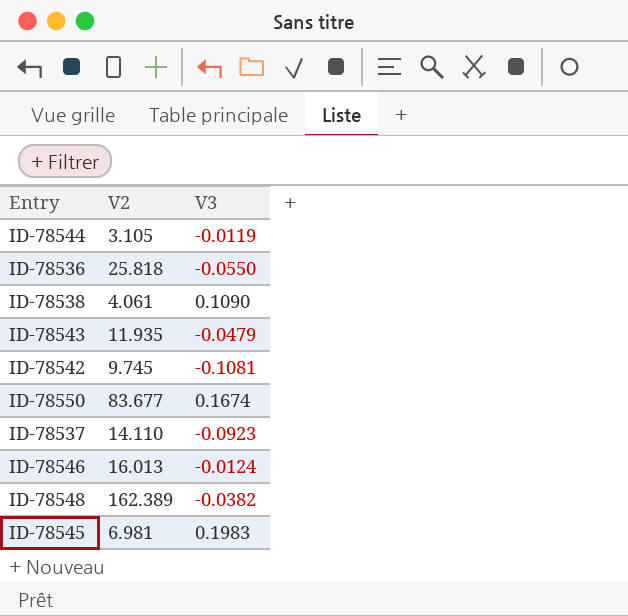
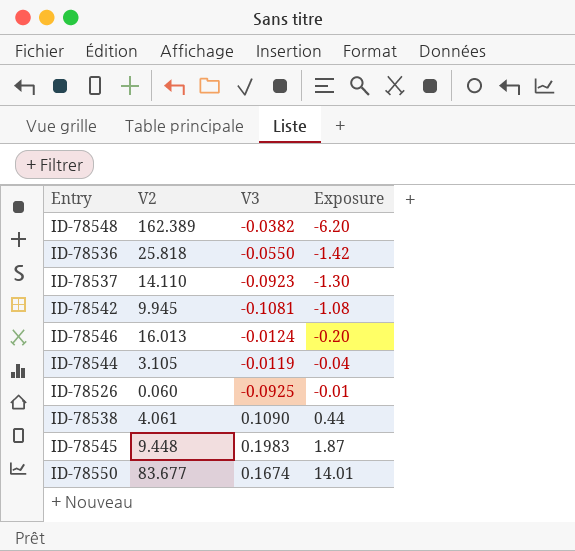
row order: none -> Exposure ascending
column Exposure | formula: none -> [V2] * [V3]
row ID-78543: 11.935 | -0.0479 -> none
ID-78542 | V2: 9.745 -> 9.945
row ID-78526: none -> 0.060 | -0.0925 | -0.01
ID-78545 | V2: 6.981 -> 9.448

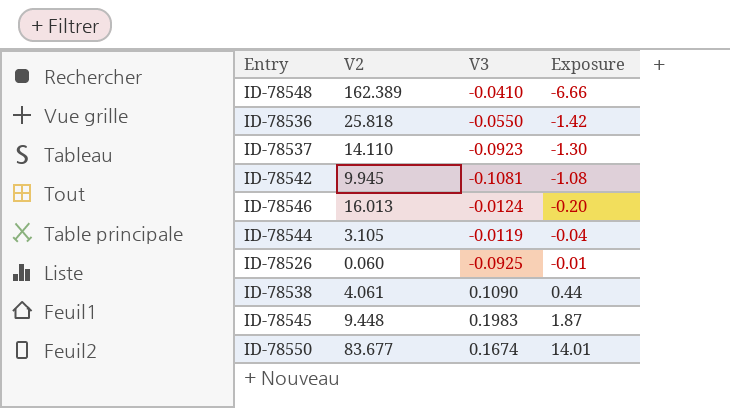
ID-78548 | V3: -0.0382 -> -0.0410
ID-78548 | Exposure: -6.20 -> -6.66

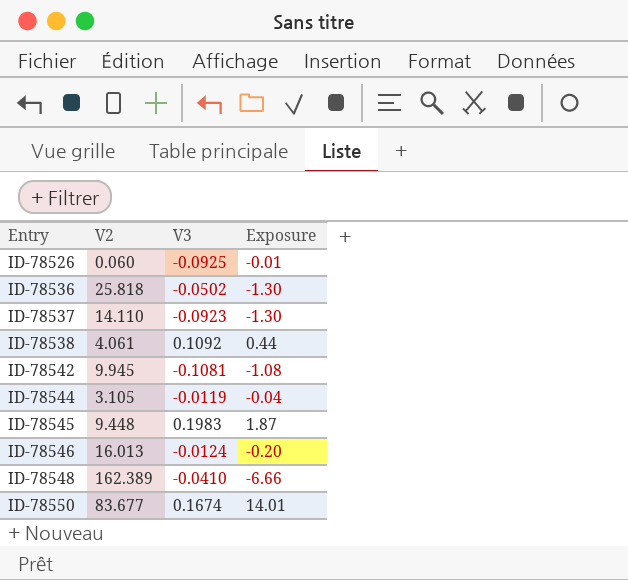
row order: Exposure ascending -> Entry ascending
ID-78536 | V3: -0.0550 -> -0.0502
ID-78536 | Exposure: -1.42 -> -1.30
ID-78538 | V3: 0.1090 -> 0.1092

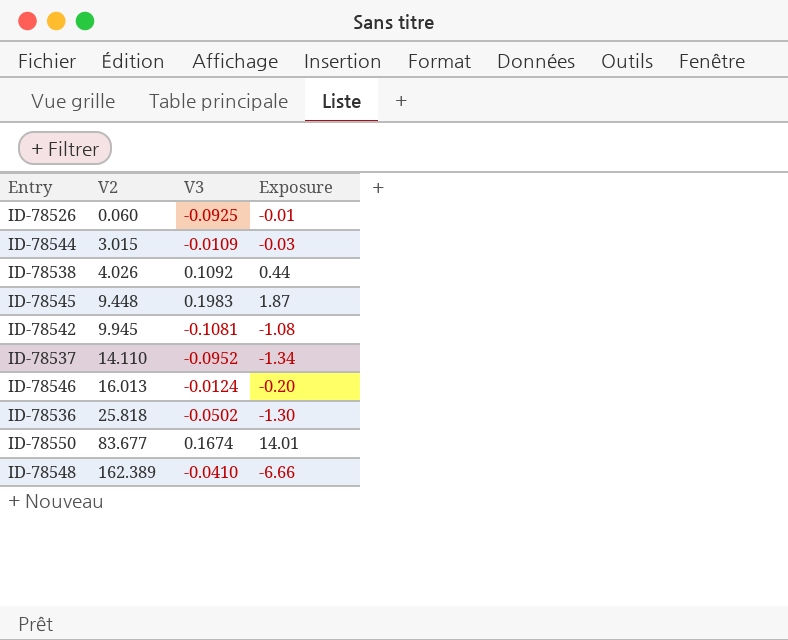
row order: Entry ascending -> V2 ascending
ID-78544 | V2: 3.105 -> 3.015
ID-78544 | V3: -0.0119 -> -0.0109
ID-78544 | Exposure: -0.04 -> -0.03
ID-78538 | V2: 4.061 -> 4.026
ID-78537 | V3: -0.0923 -> -0.0952
ID-78537 | Exposure: -1.30 -> -1.34

